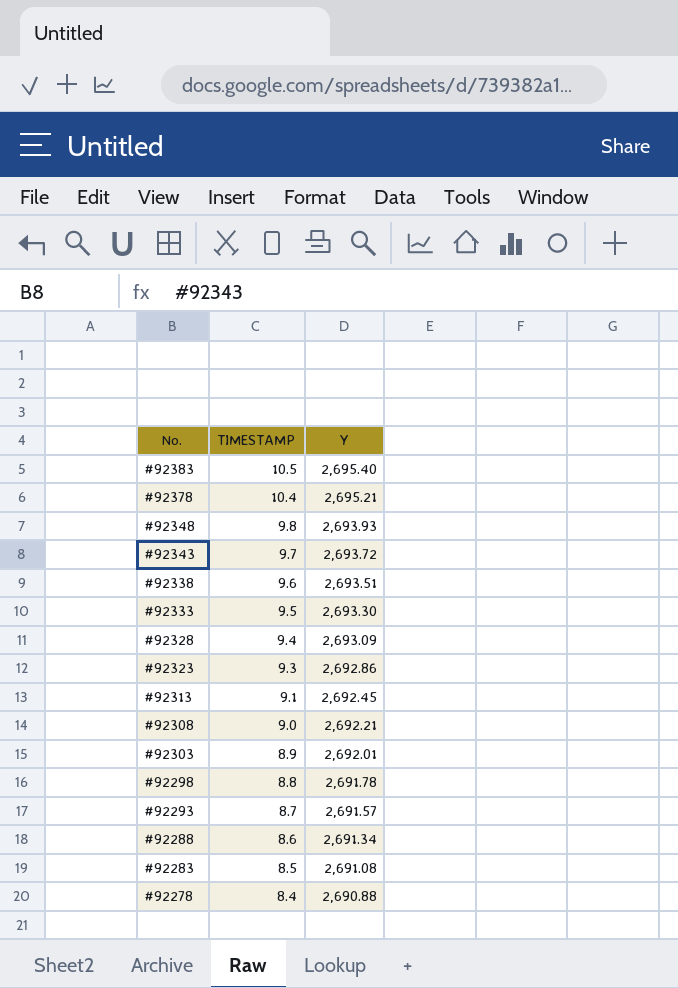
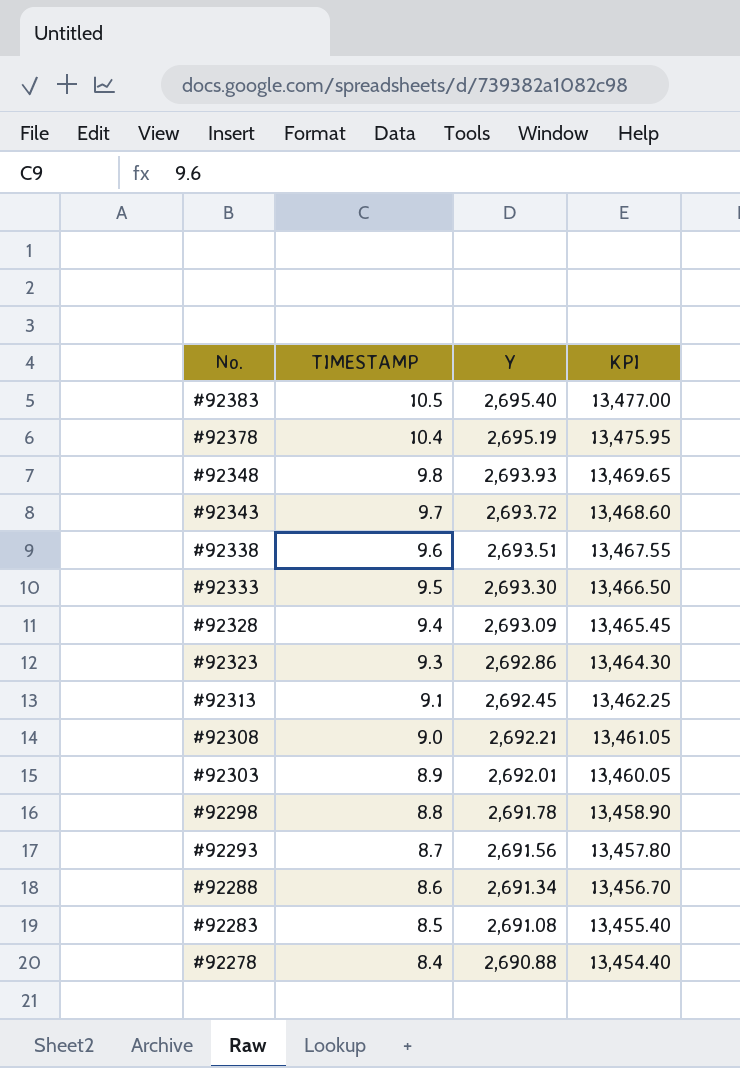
column KPI | formula: none -> [Y] * 5
#92378 | Y: 2,695.21 -> 2,695.19
#92293 | Y: 2,691.57 -> 2,691.56

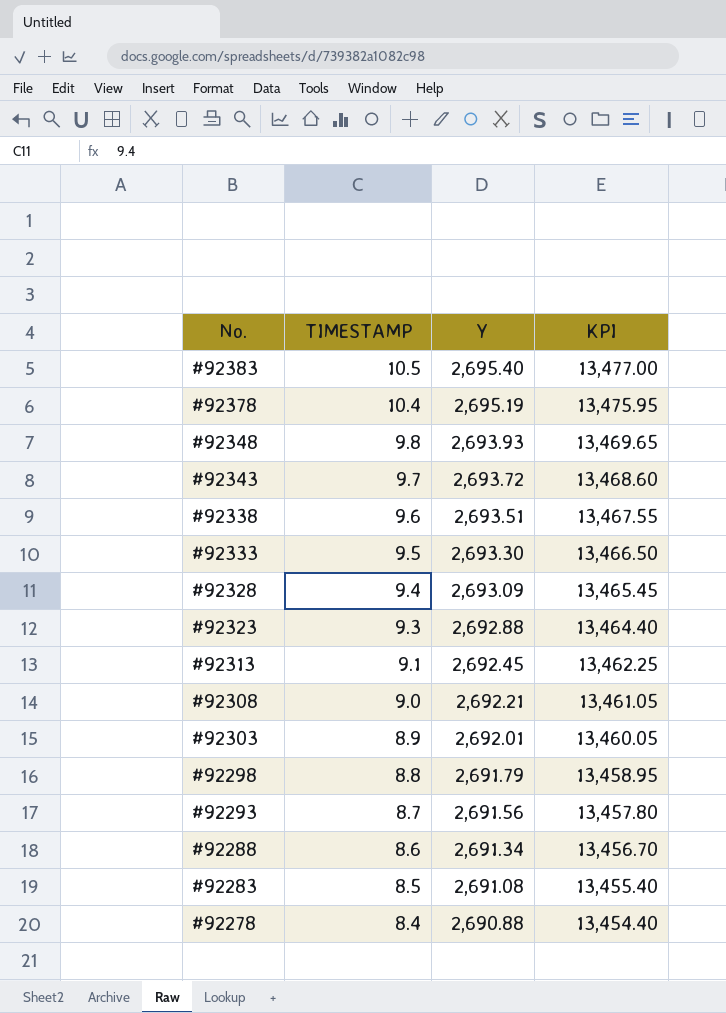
#92323 | Y: 2,692.86 -> 2,692.88
#92323 | KPI: 13,464.30 -> 13,464.40
#92298 | Y: 2,691.78 -> 2,691.79
#92298 | KPI: 13,458.90 -> 13,458.95

